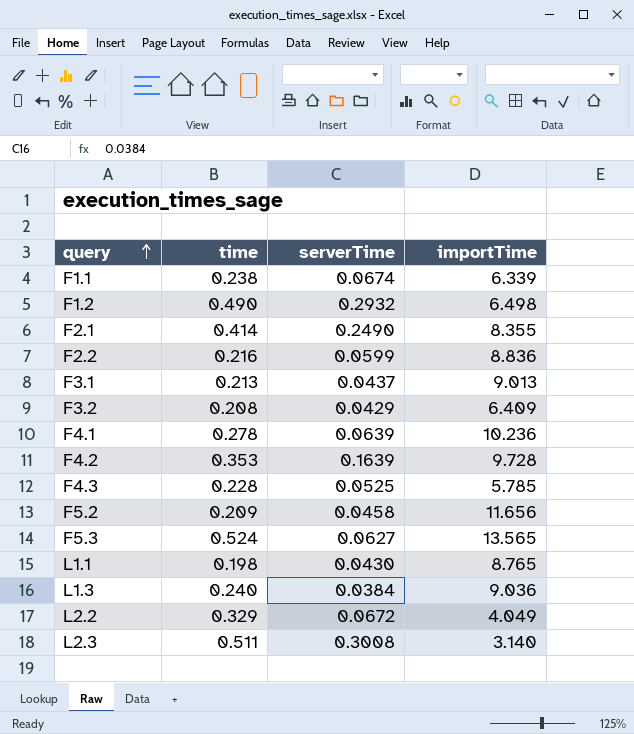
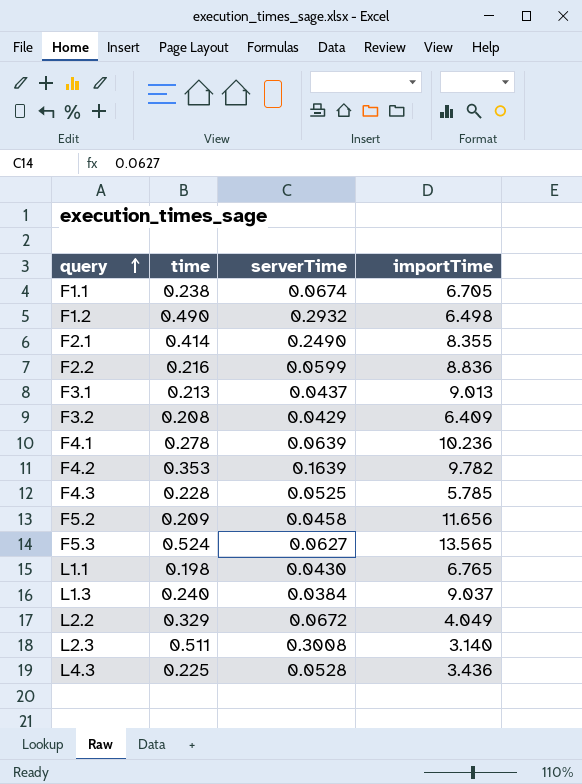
F1.1 | importTime: 6.339 -> 6.705
F4.2 | importTime: 9.728 -> 9.782
L1.1 | importTime: 8.765 -> 6.765
L1.3 | importTime: 9.036 -> 9.037
row L4.3: none -> 0.225 | 0.0528 | 3.436

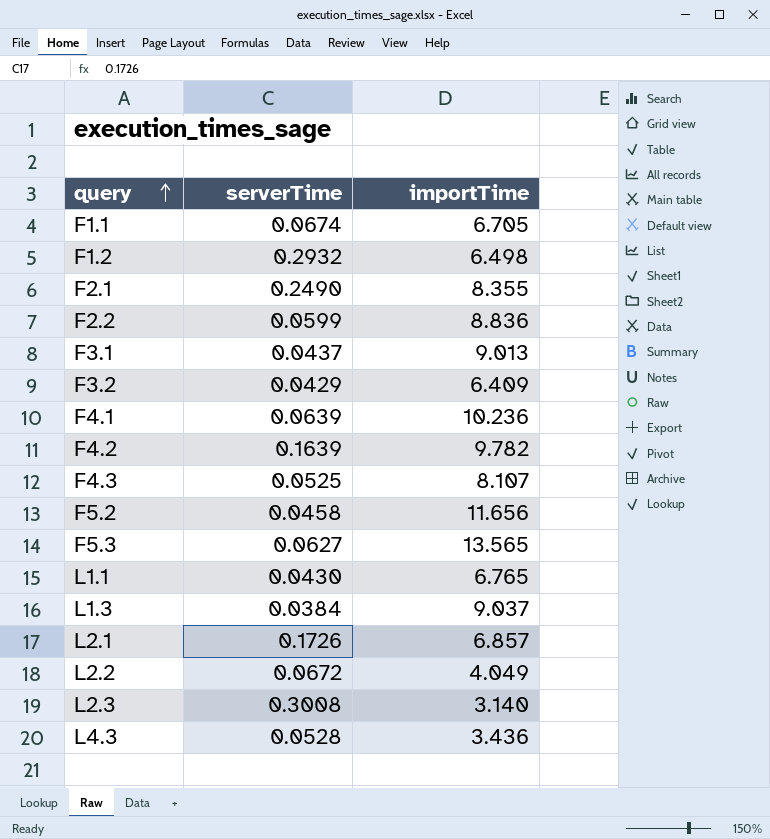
column time | position: 2 -> none
F4.3 | importTime: 5.785 -> 8.107
row L2.1: none -> 0.1726 | 6.857

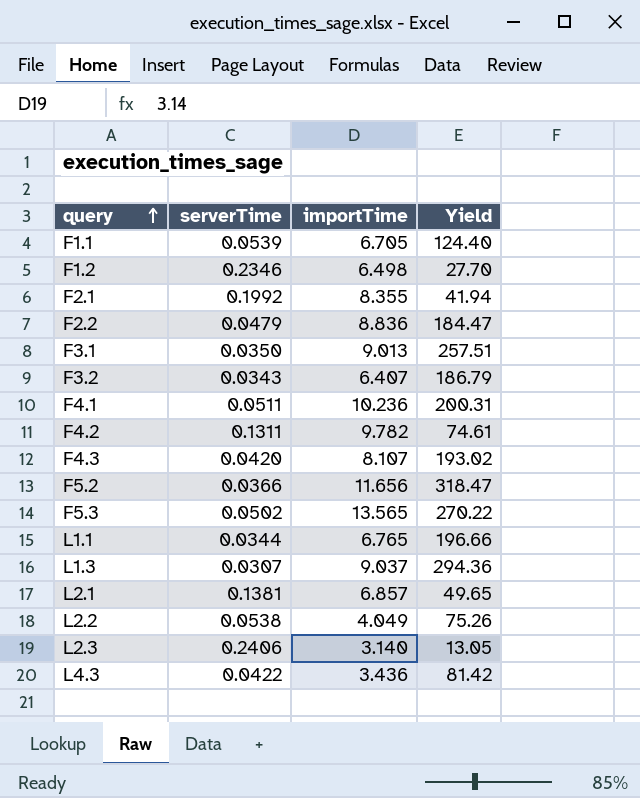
column Yield | formula: none -> [importTime] / [serverTime]
F1.1 | serverTime: 0.0674 -> 0.0539
F1.2 | serverTime: 0.2932 -> 0.2346
F2.1 | serverTime: 0.2490 -> 0.1992
F2.2 | serverTime: 0.0599 -> 0.0479
F3.1 | serverTime: 0.0437 -> 0.0350
F3.2 | serverTime: 0.0429 -> 0.0343
F3.2 | importTime: 6.409 -> 6.407
F4.1 | serverTime: 0.0639 -> 0.0511
F4.2 | serverTime: 0.1639 -> 0.1311
F4.3 | serverTime: 0.0525 -> 0.0420
F5.2 | serverTime: 0.0458 -> 0.0366
F5.3 | serverTime: 0.0627 -> 0.0502
L1.1 | serverTime: 0.0430 -> 0.0344
L1.3 | serverTime: 0.0384 -> 0.0307
L2.1 | serverTime: 0.1726 -> 0.1381
L2.2 | serverTime: 0.0672 -> 0.0538
L2.3 | serverTime: 0.3008 -> 0.2406
L4.3 | serverTime: 0.0528 -> 0.0422

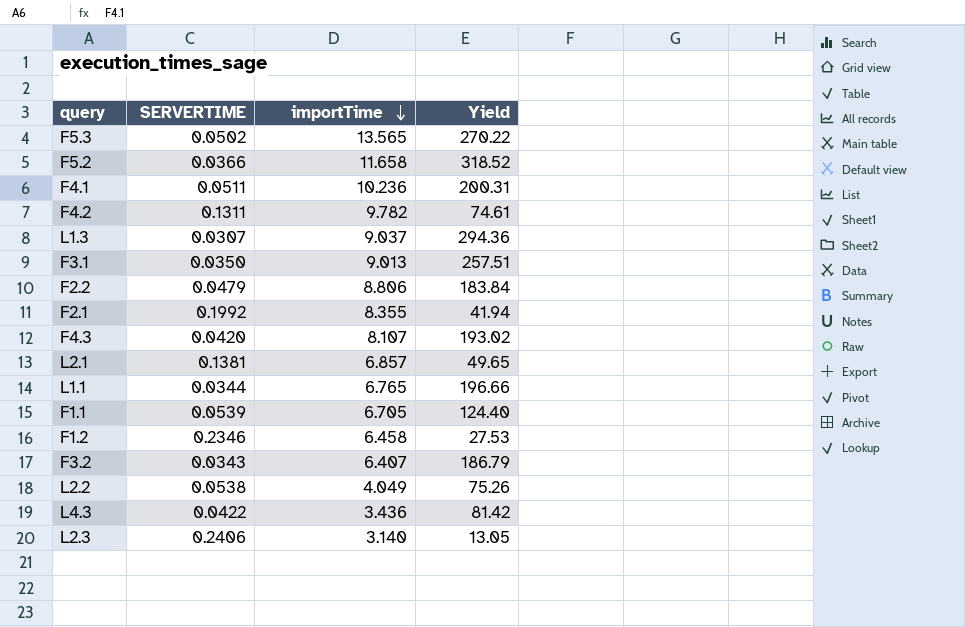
row order: query ascending -> importTime descending
column name: serverTime -> SERVERTIME
F5.2 | importTime: 11.656 -> 11.658
F5.2 | Yield: 318.47 -> 318.52
F2.2 | importTime: 8.836 -> 8.806
F2.2 | Yield: 184.47 -> 183.84
F1.2 | importTime: 6.498 -> 6.458
F1.2 | Yield: 27.70 -> 27.53

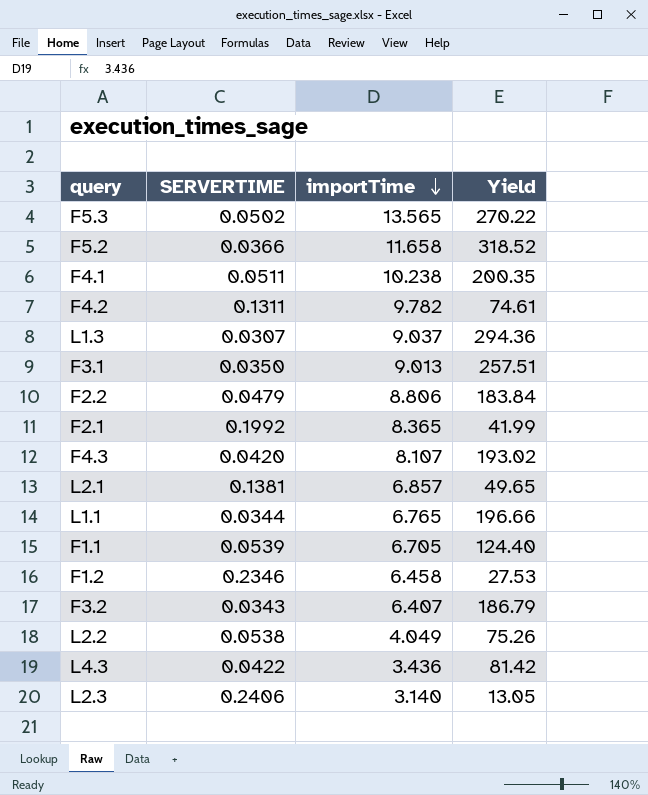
F4.1 | importTime: 10.236 -> 10.238
F4.1 | Yield: 200.31 -> 200.35
F2.1 | importTime: 8.355 -> 8.365
F2.1 | Yield: 41.94 -> 41.99

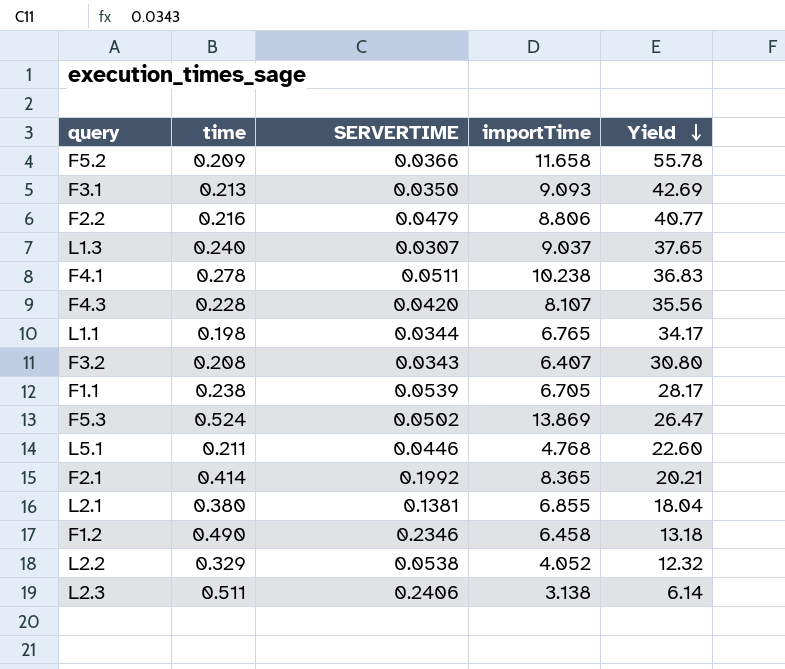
row order: importTime descending -> Yield descending
column time | position: none -> 2
column Yield | formula: [importTime] / [SERVERTIME] -> [importTime] / [time]
row F4.2: 0.1311 | 9.782 | 74.61 -> none
row L4.3: 0.0422 | 3.436 | 81.42 -> none
F3.1 | importTime: 9.013 -> 9.093
F5.3 | importTime: 13.565 -> 13.869
row L5.1: none -> 0.211 | 0.0446 | 4.768 | 22.60
L2.1 | importTime: 6.857 -> 6.855
L2.2 | importTime: 4.049 -> 4.052
L2.3 | importTime: 3.140 -> 3.138

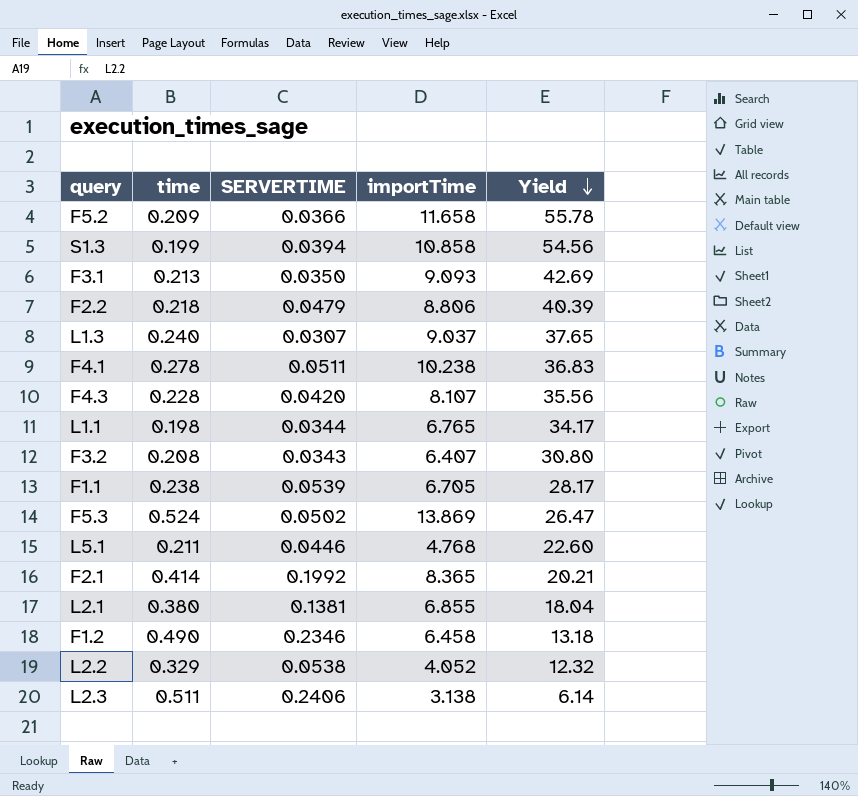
row S1.3: none -> 0.199 | 0.0394 | 10.858 | 54.56
F2.2 | time: 0.216 -> 0.218
F2.2 | Yield: 40.77 -> 40.39

